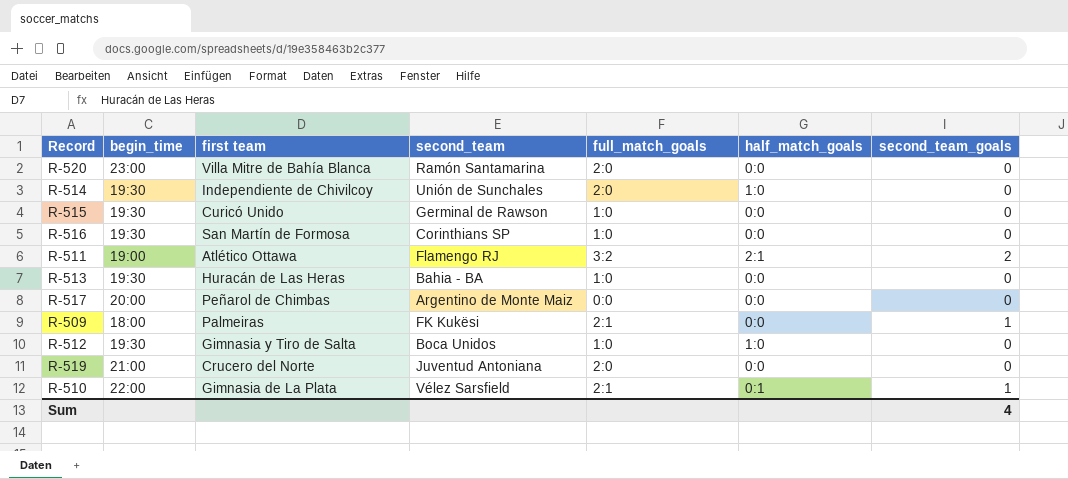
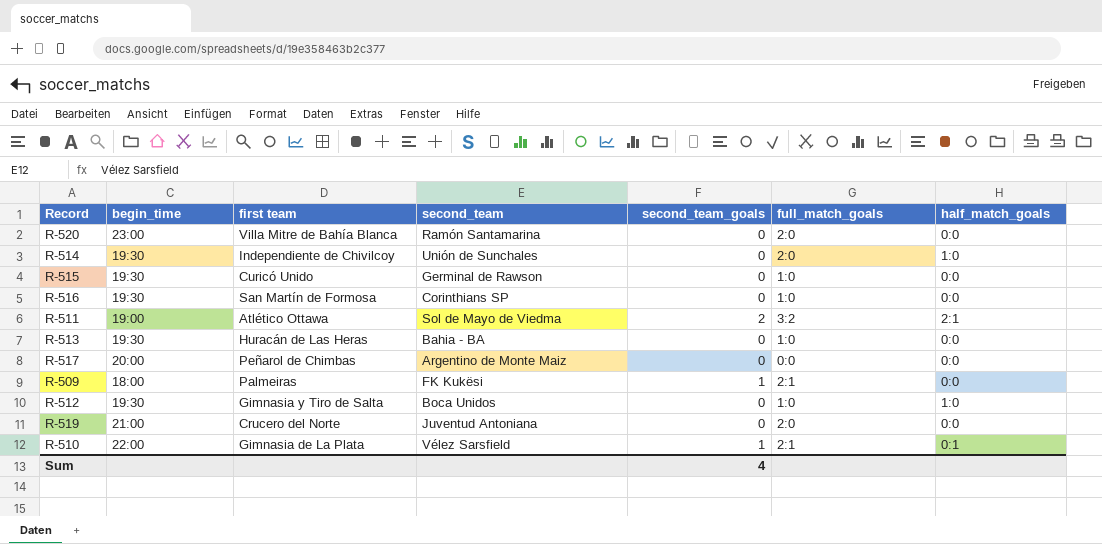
column second_team_goals | position: 7 -> 5
R-511 | second_team: Flamengo RJ -> Sol de Mayo de Viedma

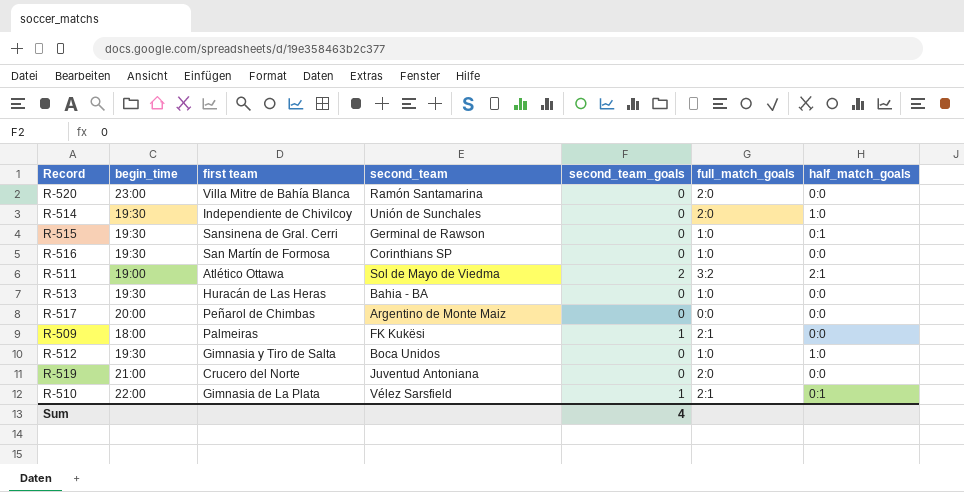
R-515 | first team: Curicó Unido -> Sansinena de Gral. Cerri
R-515 | half_match_goals: 0:0 -> 0:1

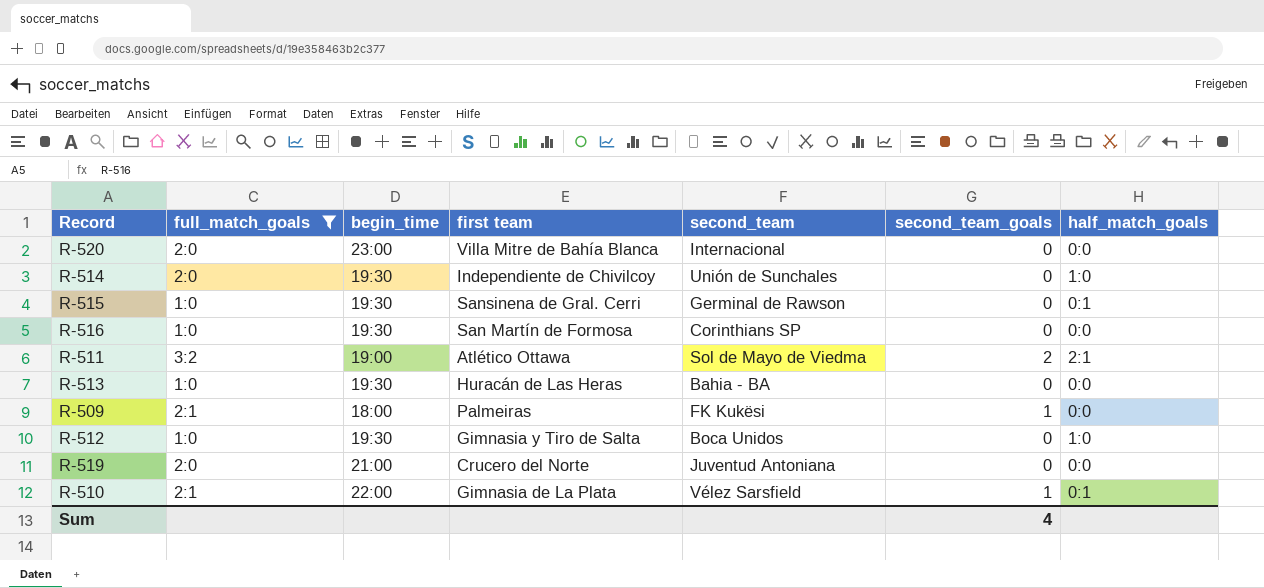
filter: none -> full_match_goals != 0:0
column full_match_goals | position: 6 -> 2
R-520 | second_team: Ramón Santamarina -> Internacional

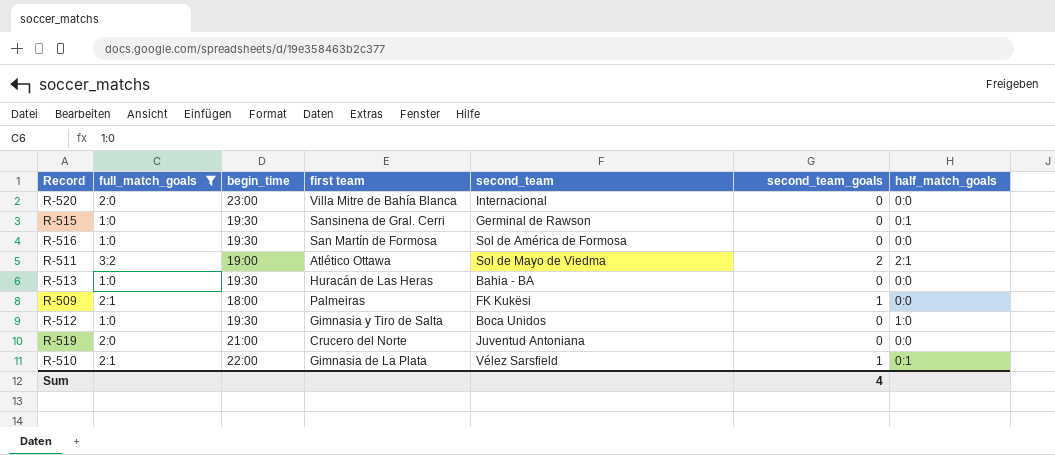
row R-514: 2:0 | 19:30 | Independiente de Chivilcoy | Unión de Sunchales | 0 | 1:0 -> none
R-516 | second_team: Corinthians SP -> Sol de América de Formosa

